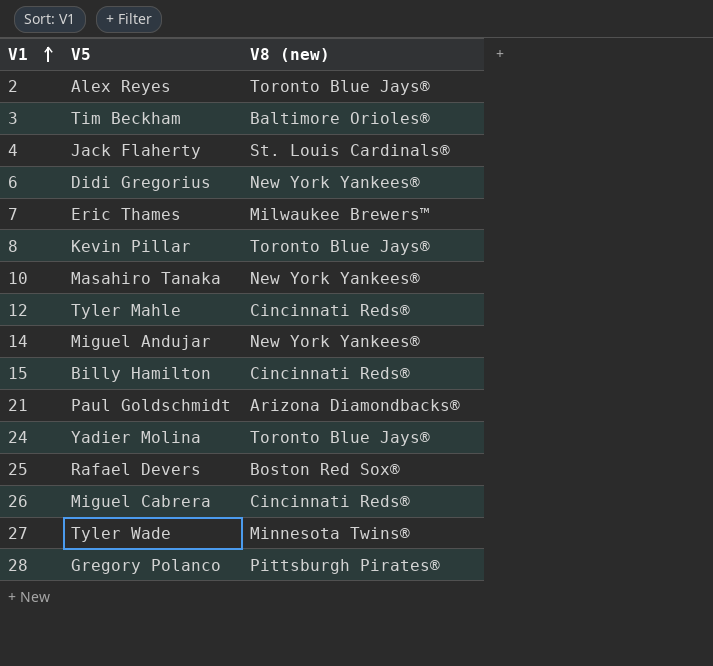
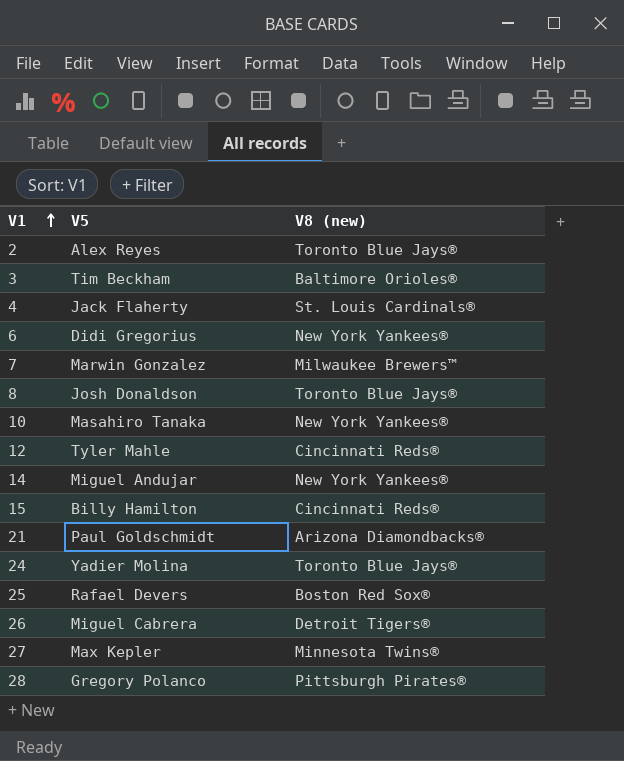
7 | V5: Eric Thames -> Marwin Gonzalez
8 | V5: Kevin Pillar -> Josh Donaldson
26 | V8 (new): Cincinnati Reds® -> Detroit Tigers®
27 | V5: Tyler Wade -> Max Kepler

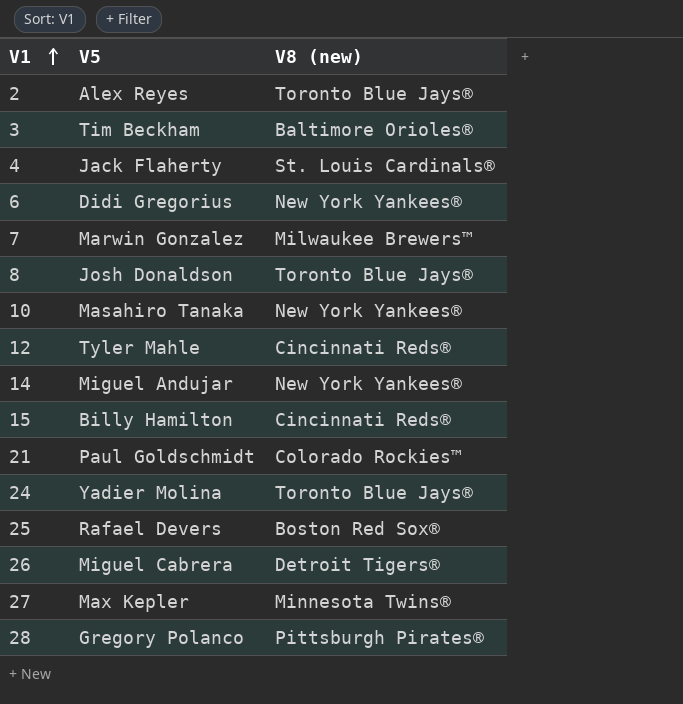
21 | V8 (new): Arizona Diamondbacks® -> Colorado Rockies™

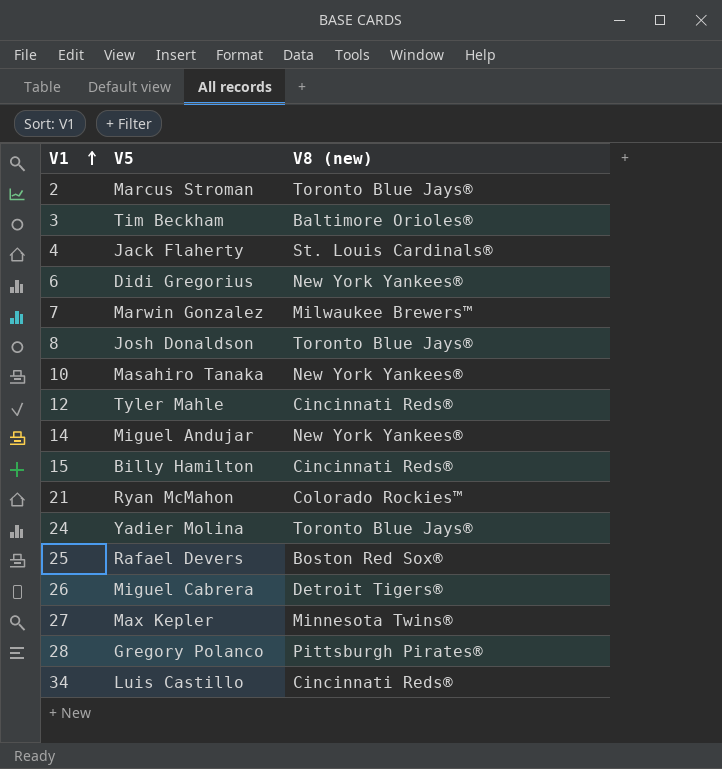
2 | V5: Alex Reyes -> Marcus Stroman
21 | V5: Paul Goldschmidt -> Ryan McMahon
row 34: none -> Luis Castillo | Cincinnati Reds®

